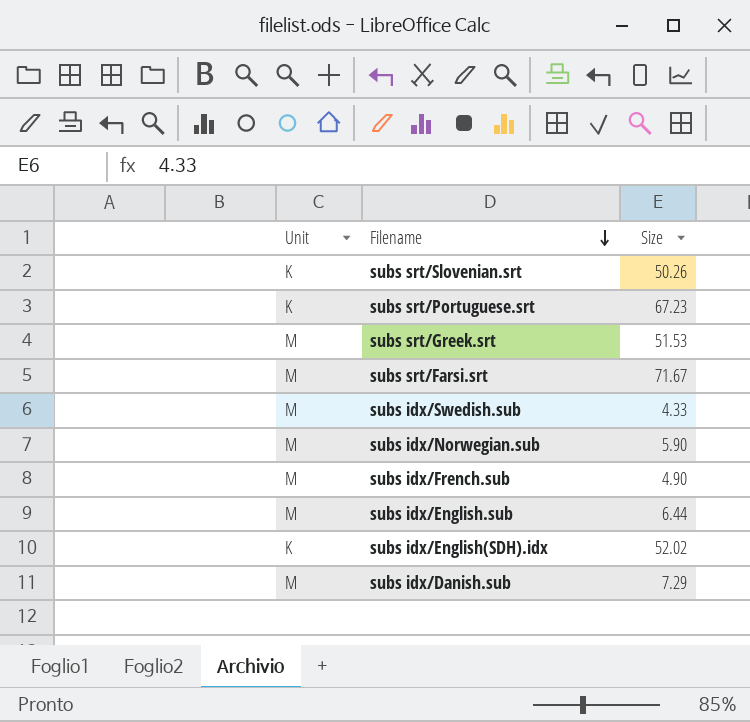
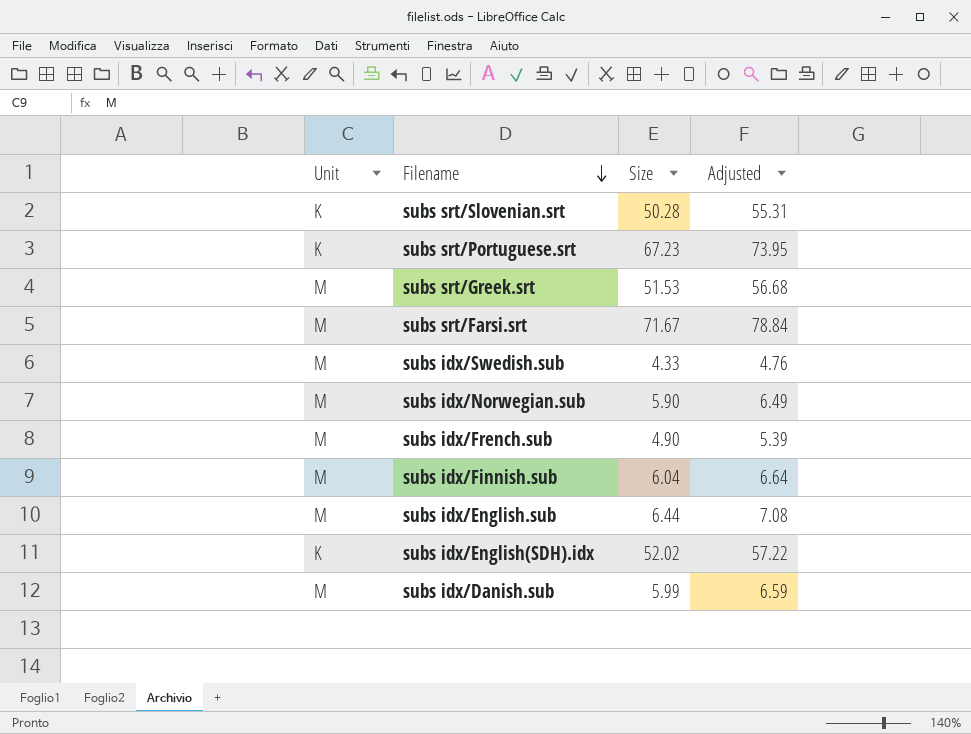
column Adjusted | formula: none -> [Size] * 1.1
subs srt/Slovenian.srt | Size: 50.26 -> 50.28
row subs idx/Finnish.sub: none -> M | 6.04 | 6.64
subs idx/Danish.sub | Size: 7.29 -> 5.99

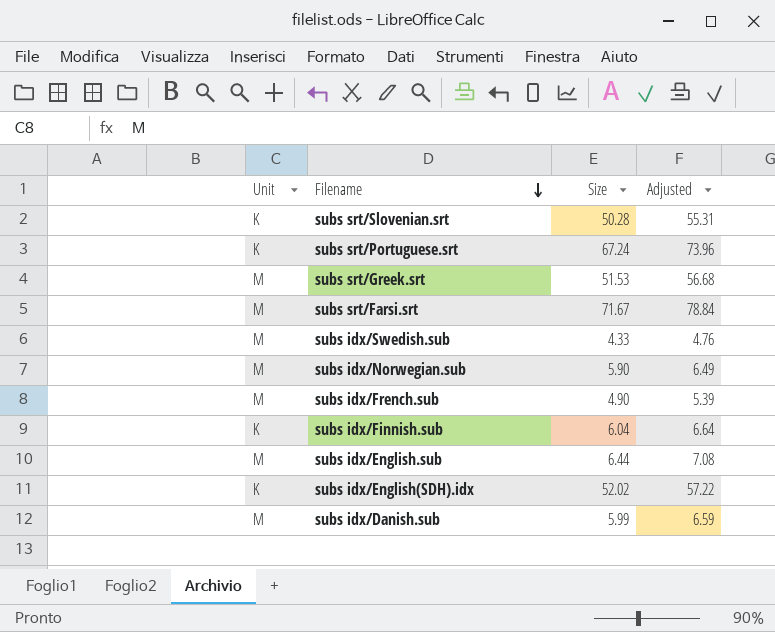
subs srt/Portuguese.srt | Size: 67.23 -> 67.24
subs srt/Portuguese.srt | Adjusted: 73.95 -> 73.96
subs idx/Finnish.sub | Unit: M -> K

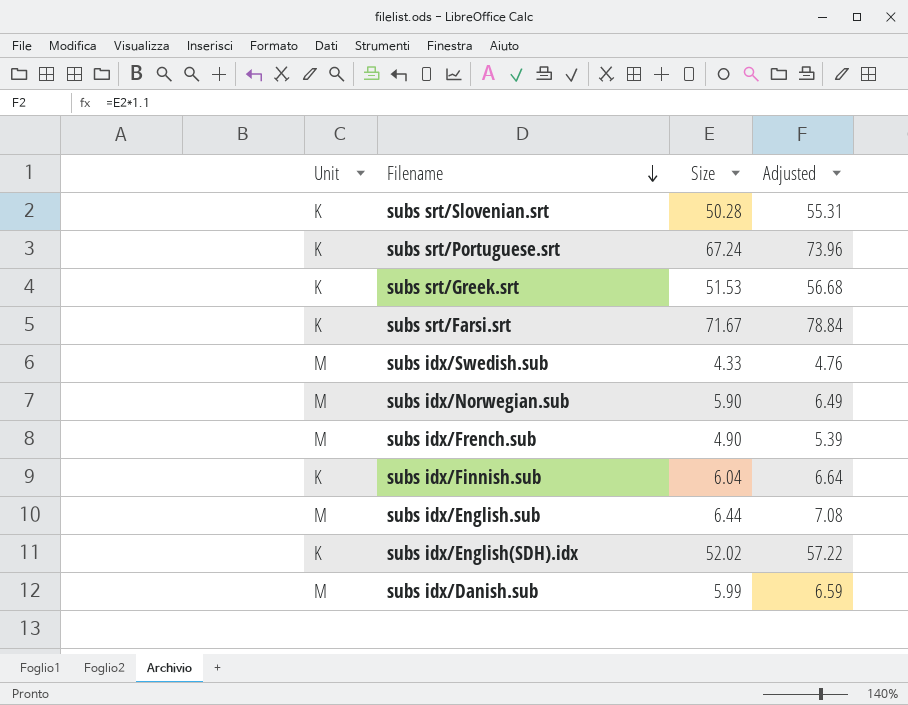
subs srt/Greek.srt | Unit: M -> K
subs srt/Farsi.srt | Unit: M -> K

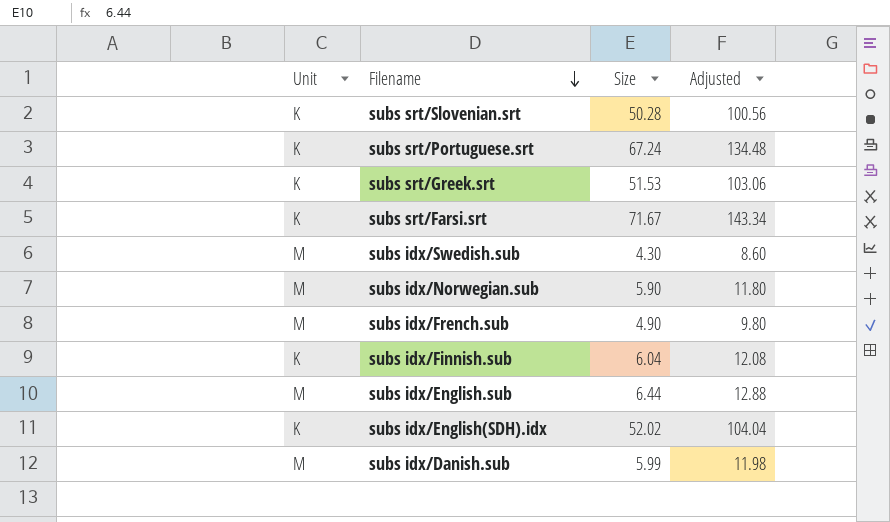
column Adjusted | formula: [Size] * 1.1 -> [Size] * 2
subs idx/Swedish.sub | Size: 4.33 -> 4.30

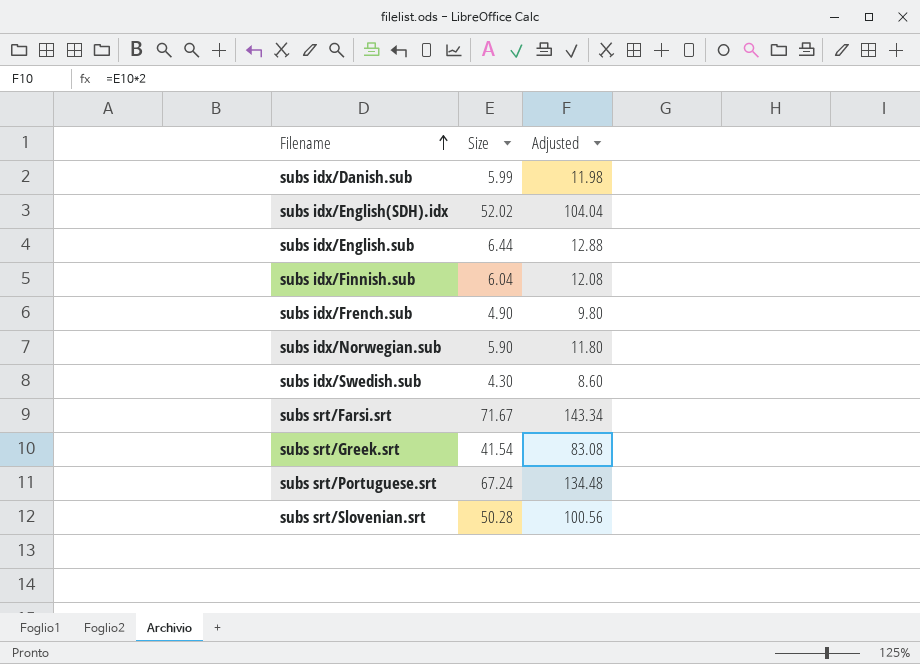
row order: Filename descending -> Filename ascending
column Unit | position: 1 -> none
subs srt/Greek.srt | Size: 51.53 -> 41.54
subs srt/Greek.srt | Adjusted: 103.06 -> 83.08

